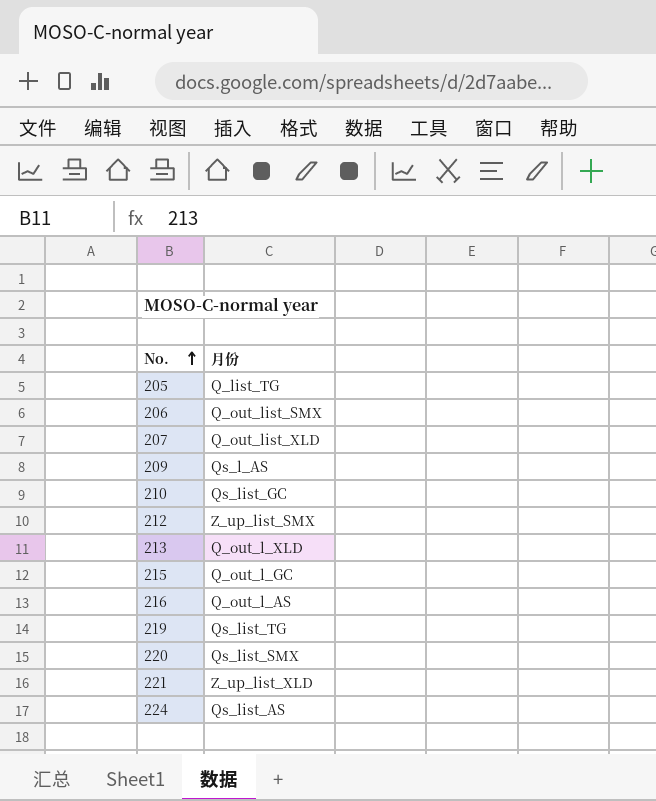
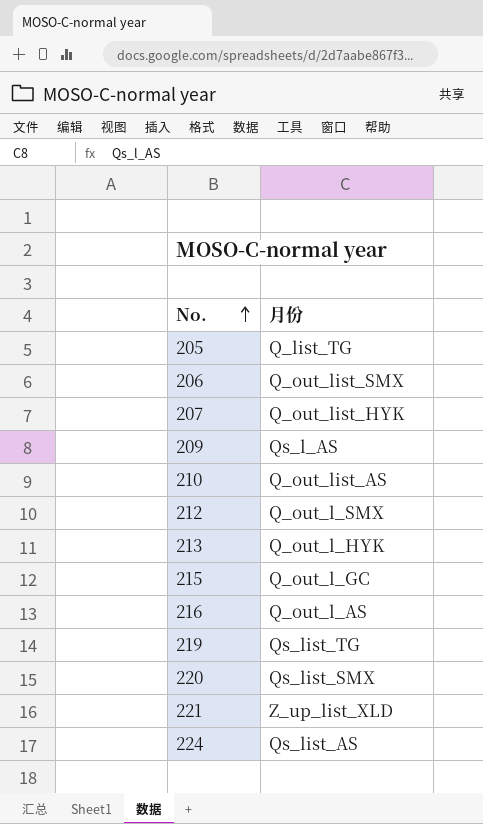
207 | 月份: Q_out_list_XLD -> Q_out_list_HYK
210 | 月份: Qs_list_GC -> Q_out_list_AS
212 | 月份: Z_up_list_SMX -> Q_out_l_SMX
213 | 月份: Q_out_l_XLD -> Q_out_l_HYK

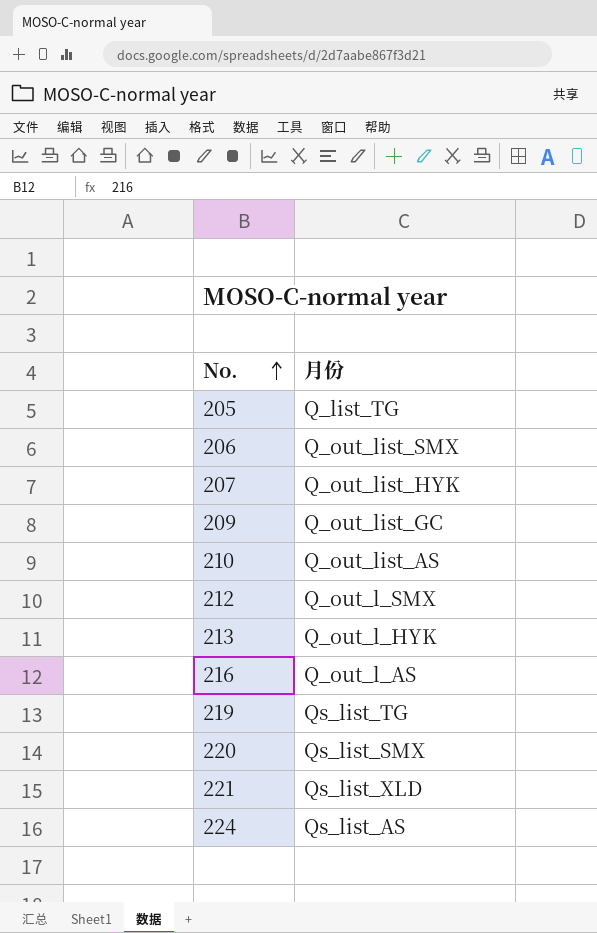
row 215: Q_out_l_GC -> none
209 | 月份: Qs_l_AS -> Q_out_list_GC
221 | 月份: Z_up_list_XLD -> Qs_list_XLD

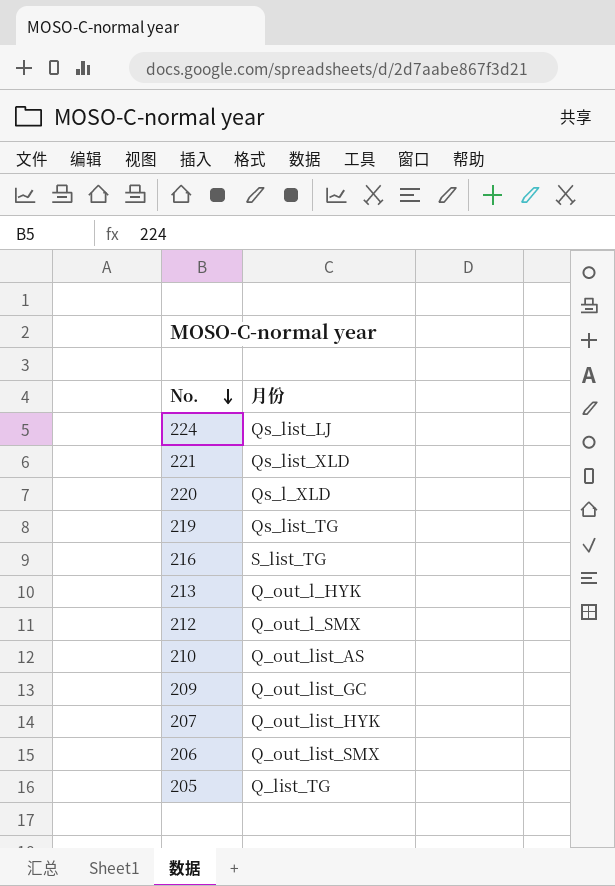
row order: No. ascending -> No. descending
224 | 月份: Qs_list_AS -> Qs_list_LJ
220 | 月份: Qs_list_SMX -> Qs_l_XLD
216 | 月份: Q_out_l_AS -> S_list_TG

